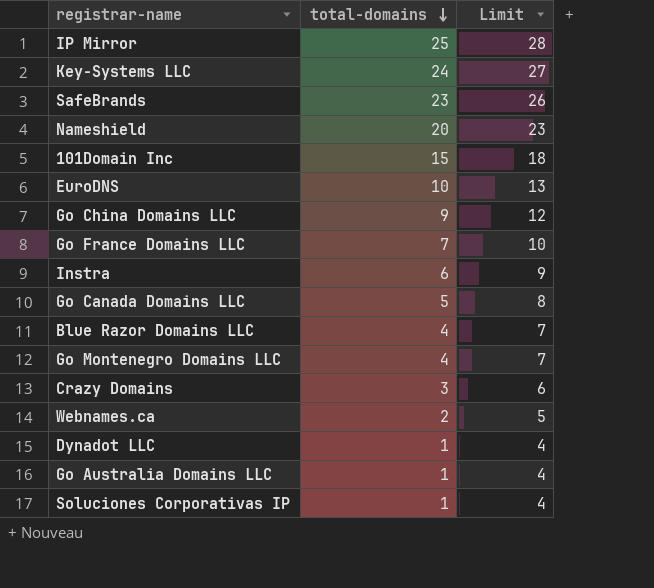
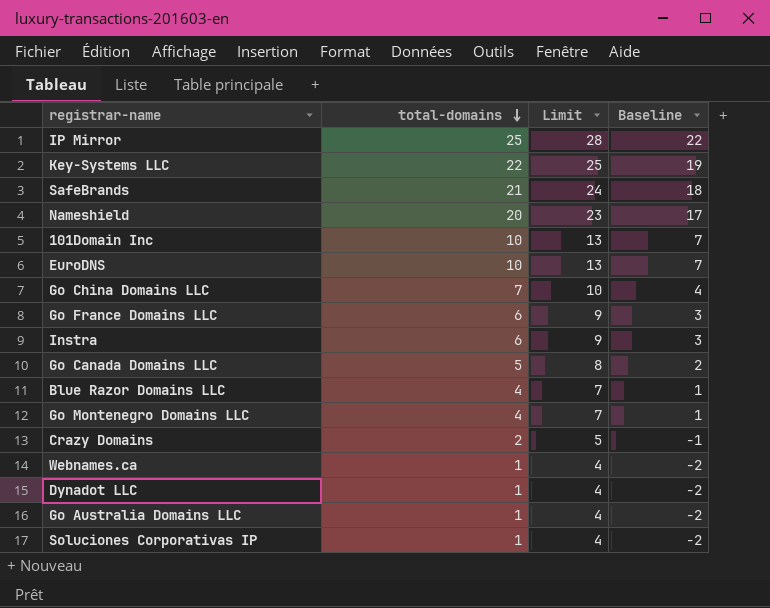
column Baseline | formula: none -> [total-domains] - 3
Key-Systems LLC | total-domains: 24 -> 22
Key-Systems LLC | Limit: 27 -> 25
SafeBrands | total-domains: 23 -> 21
SafeBrands | Limit: 26 -> 24
101Domain Inc | total-domains: 15 -> 10
101Domain Inc | Limit: 18 -> 13
Go China Domains LLC | total-domains: 9 -> 7
Go China Domains LLC | Limit: 12 -> 10
Go France Domains LLC | total-domains: 7 -> 6
Go France Domains LLC | Limit: 10 -> 9
Crazy Domains | total-domains: 3 -> 2
Crazy Domains | Limit: 6 -> 5
Webnames.ca | total-domains: 2 -> 1
Webnames.ca | Limit: 5 -> 4

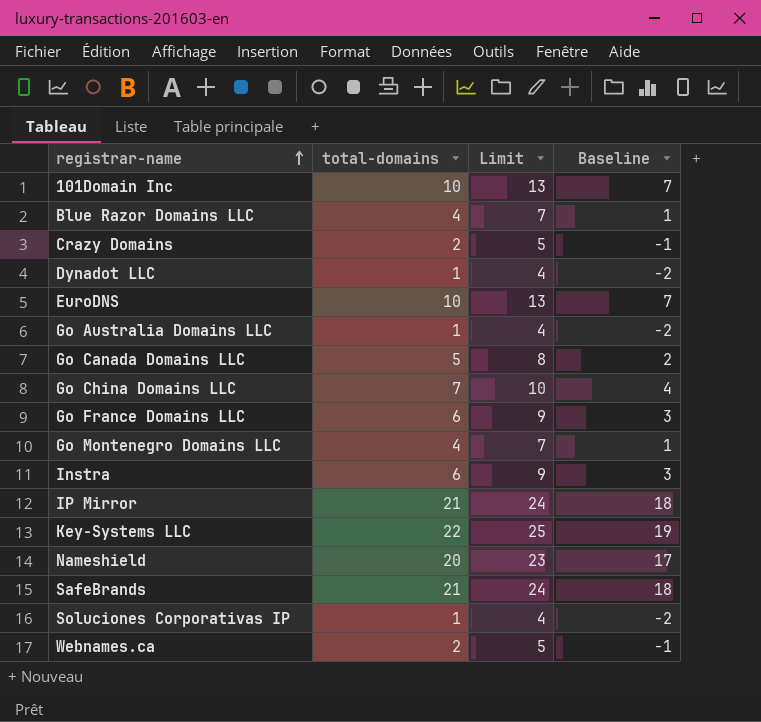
row order: total-domains descending -> registrar-name ascending
IP Mirror | total-domains: 25 -> 21
IP Mirror | Limit: 28 -> 24
IP Mirror | Baseline: 22 -> 18
Webnames.ca | total-domains: 1 -> 2
Webnames.ca | Limit: 4 -> 5
Webnames.ca | Baseline: -2 -> -1

